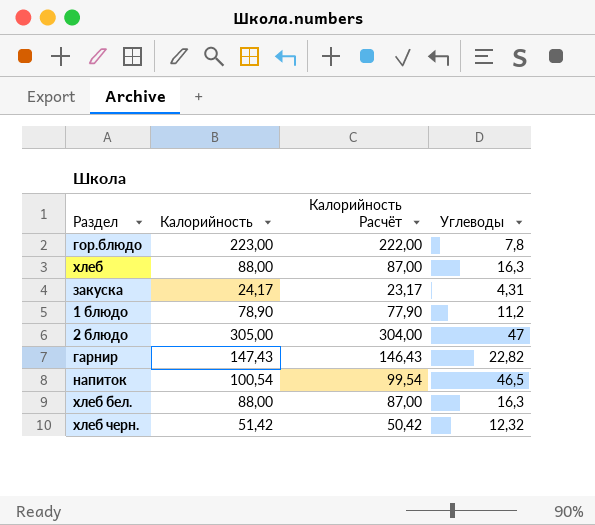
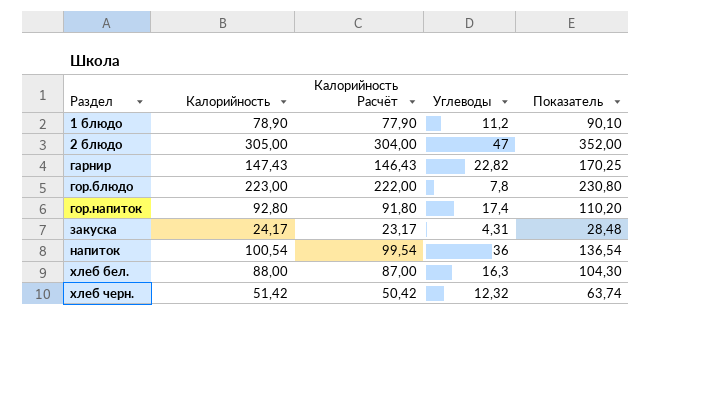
row order: none -> Раздел ascending
column Показатель | formula: none -> [Калорийность] + [Углеводы]
row хлеб: 88,00 | 87,00 | 16,3 -> none
row гор.напиток: none -> 92,80 | 91,80 | 17,4 | 110,20
напиток | Углеводы: 46,5 -> 36

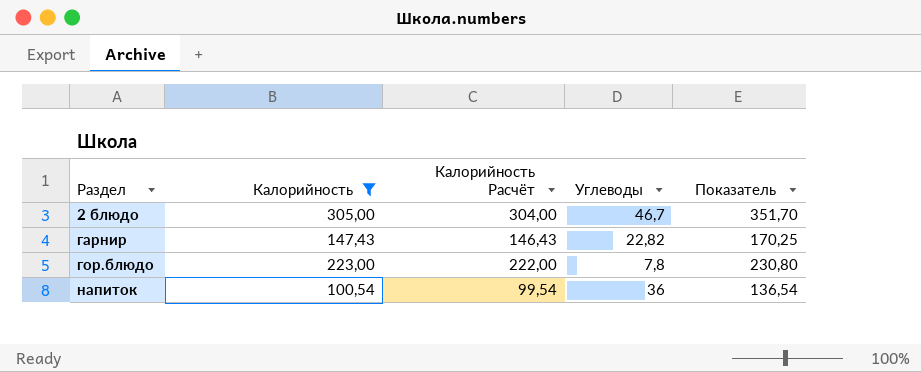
filter: none -> Калорийность >= 100,54
2 блюдо | Углеводы: 47 -> 46,7
2 блюдо | Показатель: 352,00 -> 351,70

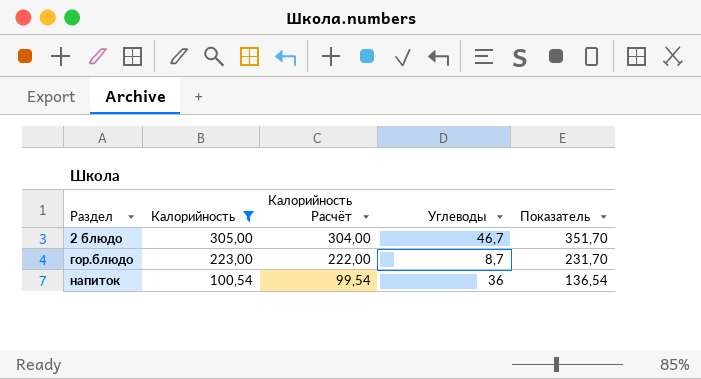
row гарнир: 147,43 | 146,43 | 22,82 | 170,25 -> none
гор.блюдо | Углеводы: 7,8 -> 8,7
гор.блюдо | Показатель: 230,80 -> 231,70

